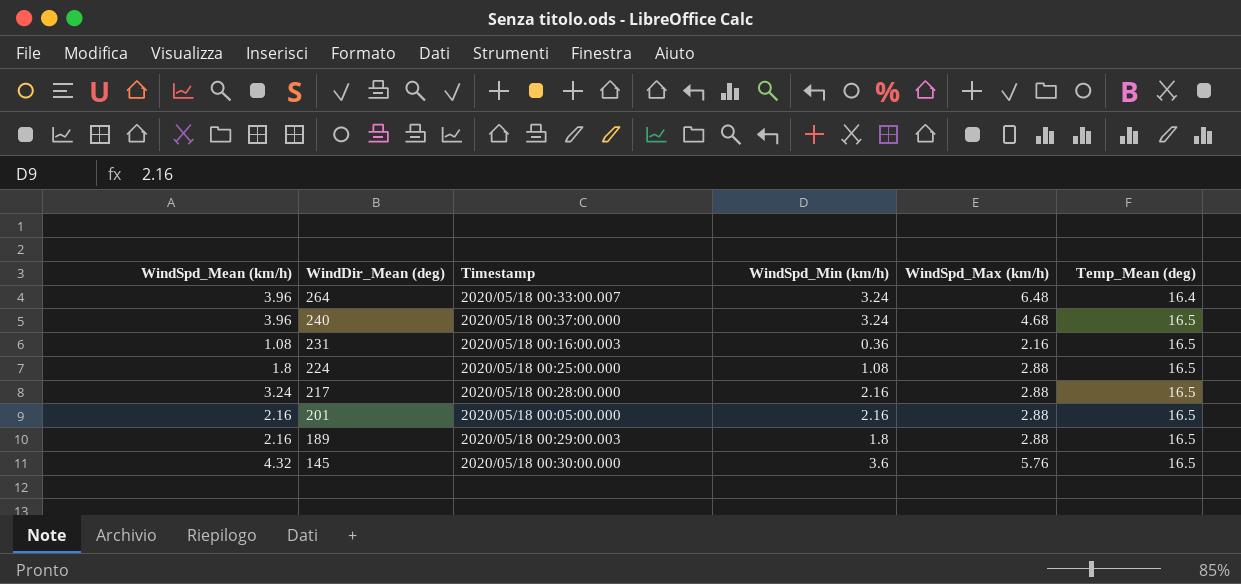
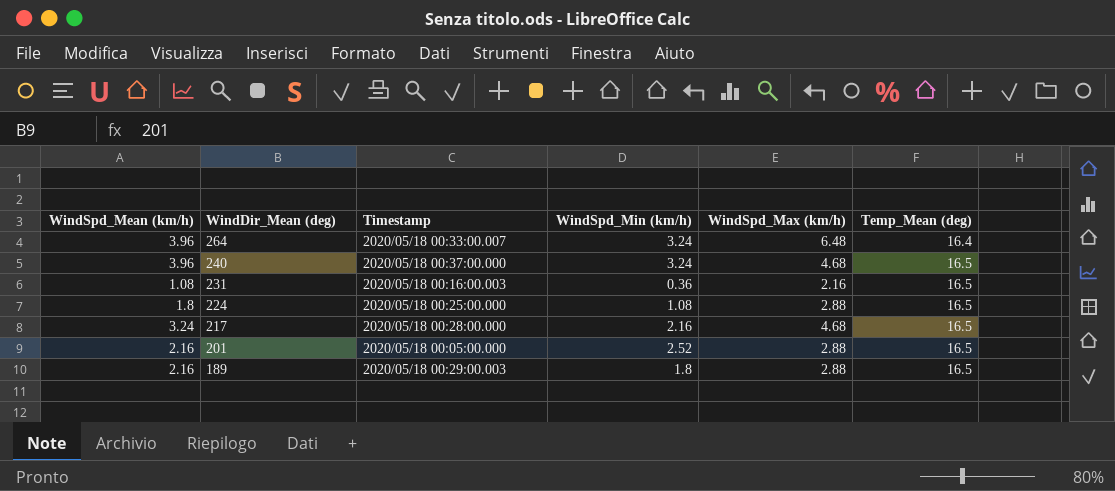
row 145: 4.32 | 2020/05/18 00:30:00.000 | 3.6 | 5.76 | 16.5 -> none
217 | WindSpd_Max (km/h): 2.88 -> 4.68
201 | WindSpd_Min (km/h): 2.16 -> 2.52

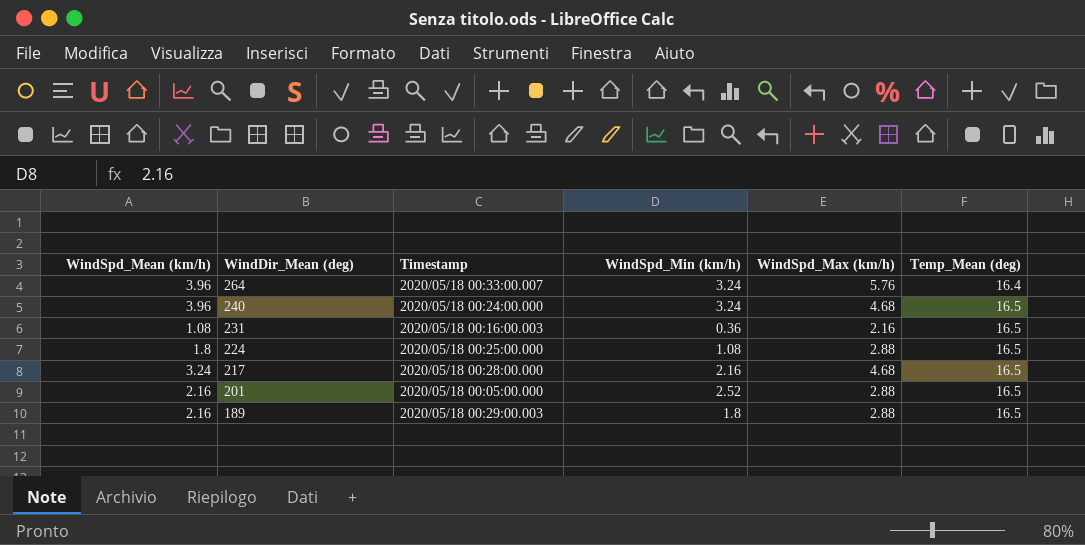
264 | WindSpd_Max (km/h): 6.48 -> 5.76
240 | Timestamp: 2020/05/18 00:37:00.000 -> 2020/05/18 00:24:00.000

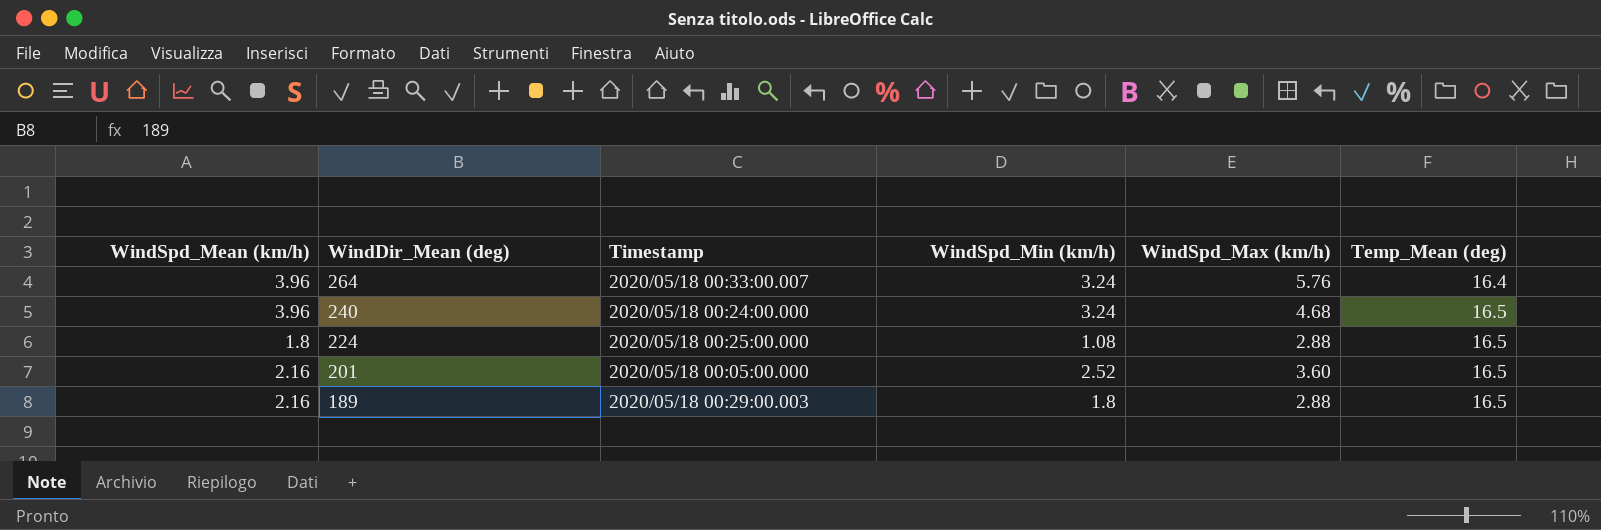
row 231: 1.08 | 2020/05/18 00:16:00.003 | 0.36 | 2.16 | 16.5 -> none
row 217: 3.24 | 2020/05/18 00:28:00.000 | 2.16 | 4.68 | 16.5 -> none
201 | WindSpd_Max (km/h): 2.88 -> 3.60

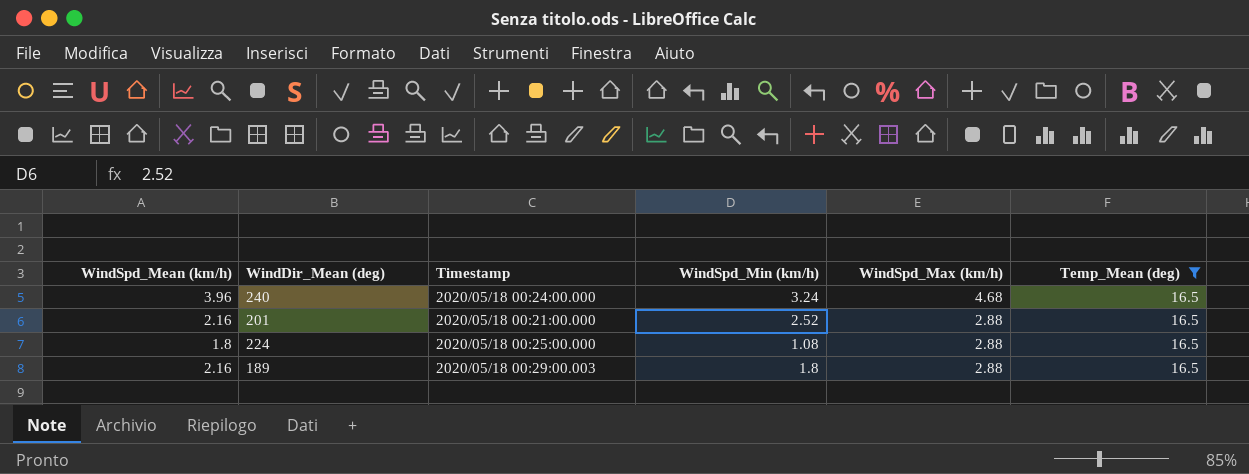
filter: none -> Temp_Mean (deg) = 16.5
row order: WindDir_Mean (deg) descending -> WindSpd_Max (km/h) descending
201 | Timestamp: 2020/05/18 00:05:00.000 -> 2020/05/18 00:21:00.000
201 | WindSpd_Max (km/h): 3.60 -> 2.88

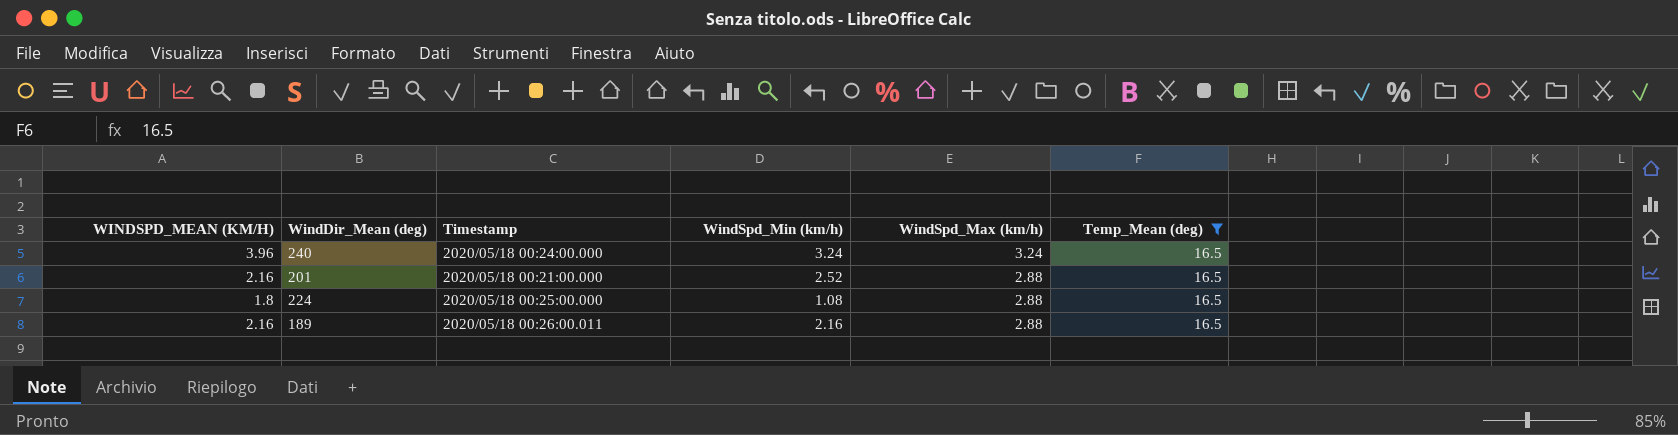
column name: WindSpd_Mean (km/h) -> WINDSPD_MEAN (KM/H)
240 | WindSpd_Max (km/h): 4.68 -> 3.24
189 | Timestamp: 2020/05/18 00:29:00.003 -> 2020/05/18 00:26:00.011
189 | WindSpd_Min (km/h): 1.8 -> 2.16

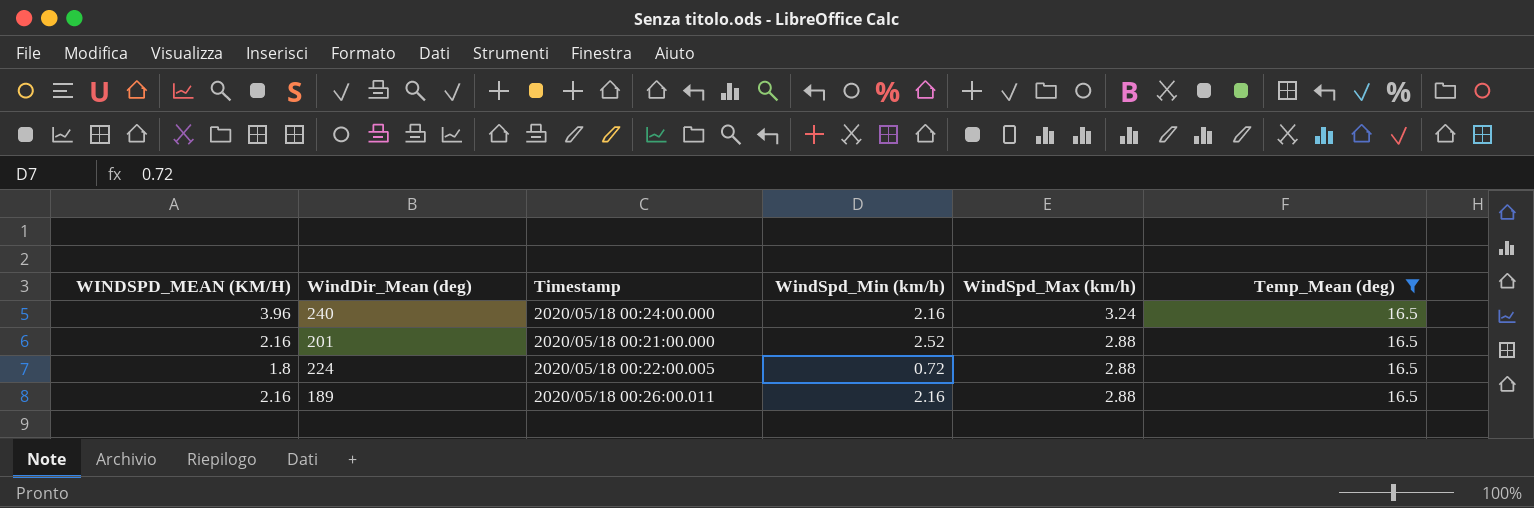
240 | WindSpd_Min (km/h): 3.24 -> 2.16
224 | Timestamp: 2020/05/18 00:25:00.000 -> 2020/05/18 00:22:00.005
224 | WindSpd_Min (km/h): 1.08 -> 0.72

